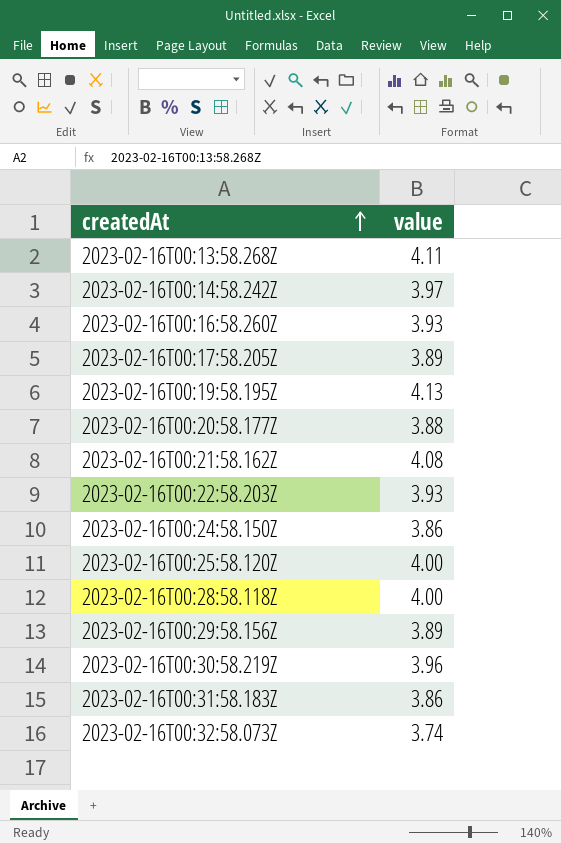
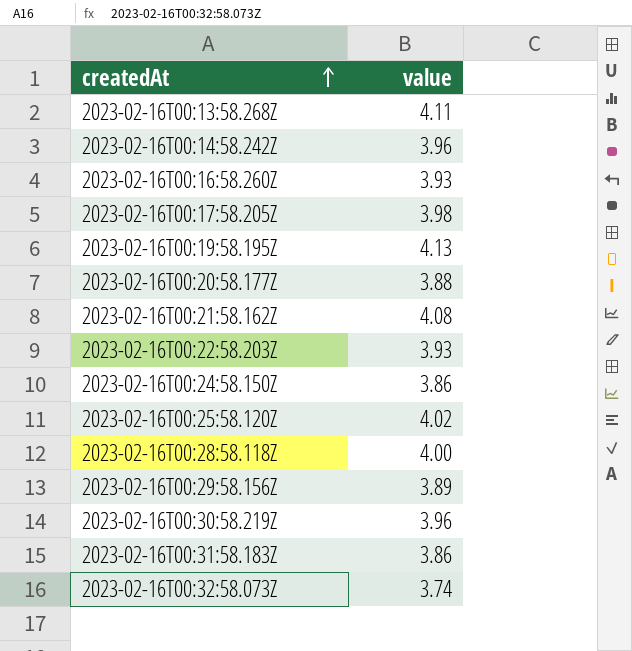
2023-02-16T00:14:58.242Z | value: 3.97 -> 3.96
2023-02-16T00:17:58.205Z | value: 3.89 -> 3.98
2023-02-16T00:25:58.120Z | value: 4.00 -> 4.02

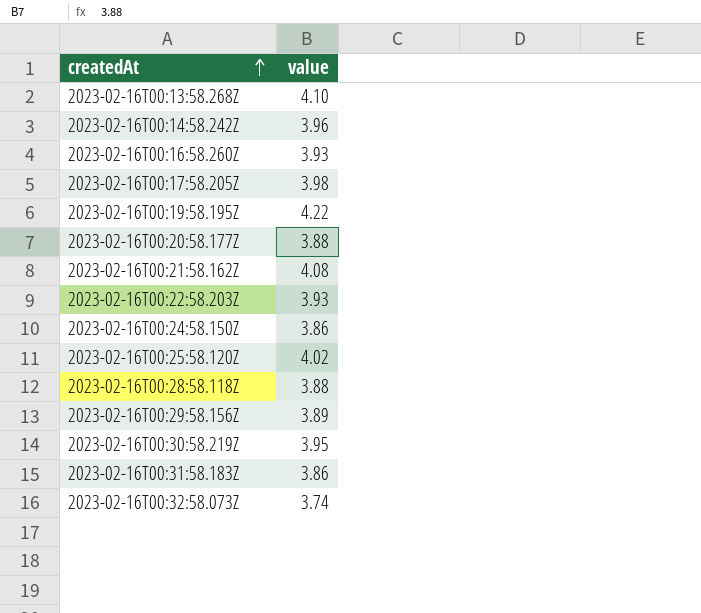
2023-02-16T00:13:58.268Z | value: 4.11 -> 4.10
2023-02-16T00:19:58.195Z | value: 4.13 -> 4.22
2023-02-16T00:28:58.118Z | value: 4.00 -> 3.88
2023-02-16T00:30:58.219Z | value: 3.96 -> 3.95

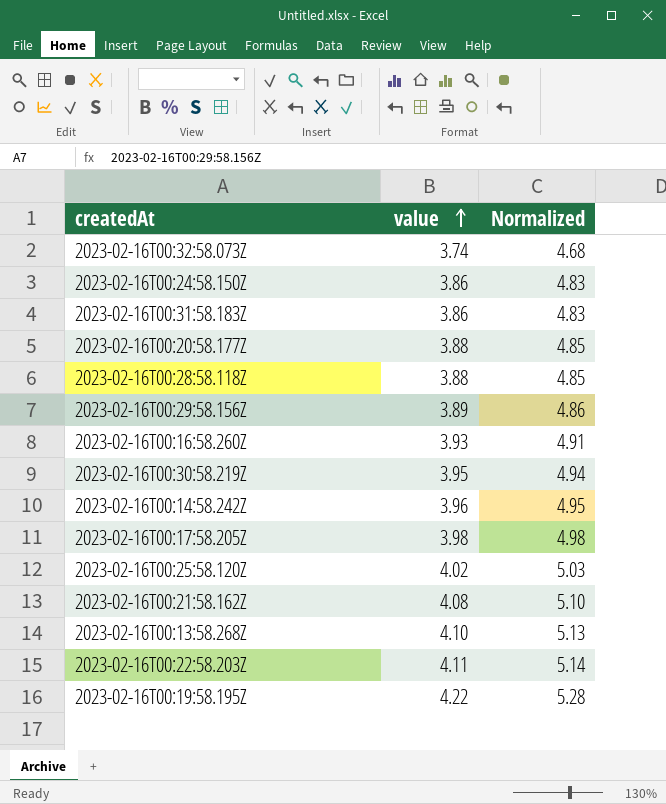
row order: createdAt ascending -> value ascending
column Normalized | formula: none -> [value] * 1.25
2023-02-16T00:22:58.203Z | value: 3.93 -> 4.11

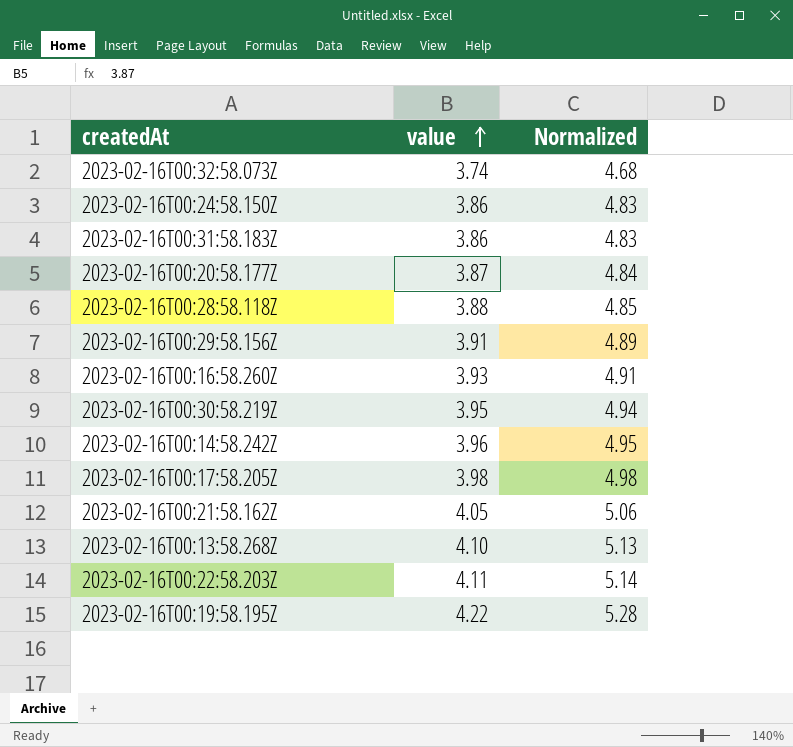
row 2023-02-16T00:25:58.120Z: 4.02 | 5.03 -> none
2023-02-16T00:20:58.177Z | value: 3.88 -> 3.87
2023-02-16T00:20:58.177Z | Normalized: 4.85 -> 4.84
2023-02-16T00:29:58.156Z | value: 3.89 -> 3.91
2023-02-16T00:29:58.156Z | Normalized: 4.86 -> 4.89
2023-02-16T00:21:58.162Z | value: 4.08 -> 4.05
2023-02-16T00:21:58.162Z | Normalized: 5.10 -> 5.06

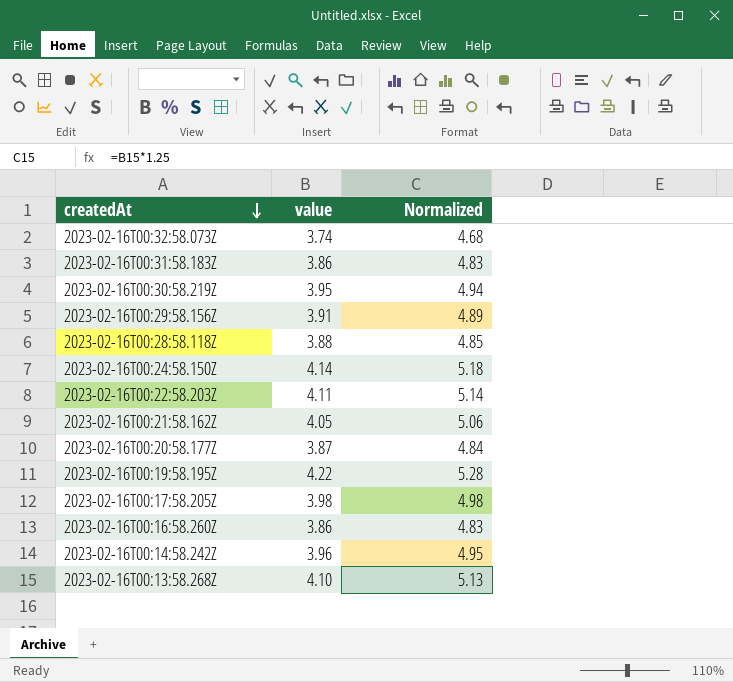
row order: value ascending -> createdAt descending
2023-02-16T00:24:58.150Z | value: 3.86 -> 4.14
2023-02-16T00:24:58.150Z | Normalized: 4.83 -> 5.18
2023-02-16T00:16:58.260Z | value: 3.93 -> 3.86
2023-02-16T00:16:58.260Z | Normalized: 4.91 -> 4.83

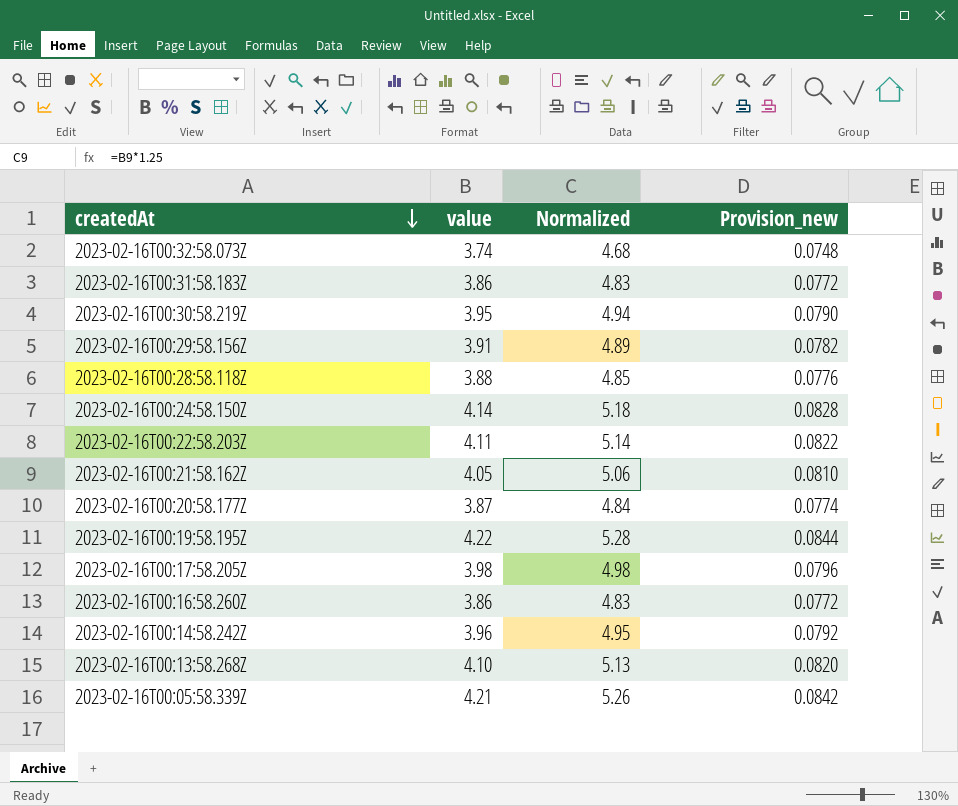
column Provision_new | formula: none -> [value] * 0.02
row 2023-02-16T00:05:58.339Z: none -> 4.21 | 5.26 | 0.0842

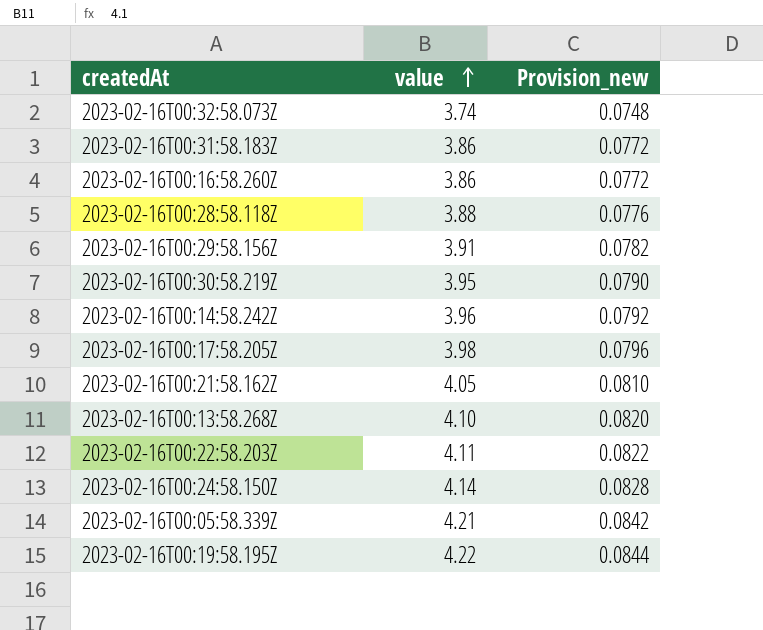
row order: createdAt descending -> value ascending
column Normalized | formula: [value] * 1.25 -> none
row 2023-02-16T00:20:58.177Z: 3.87 | 4.84 | 0.0774 -> none

